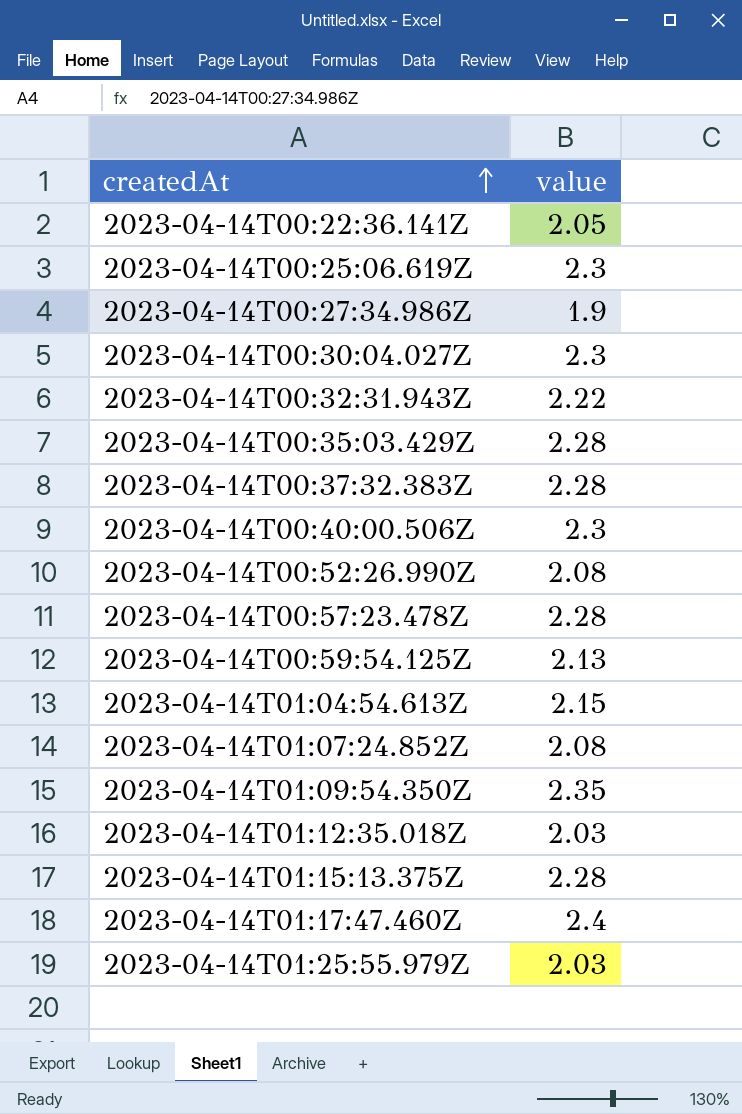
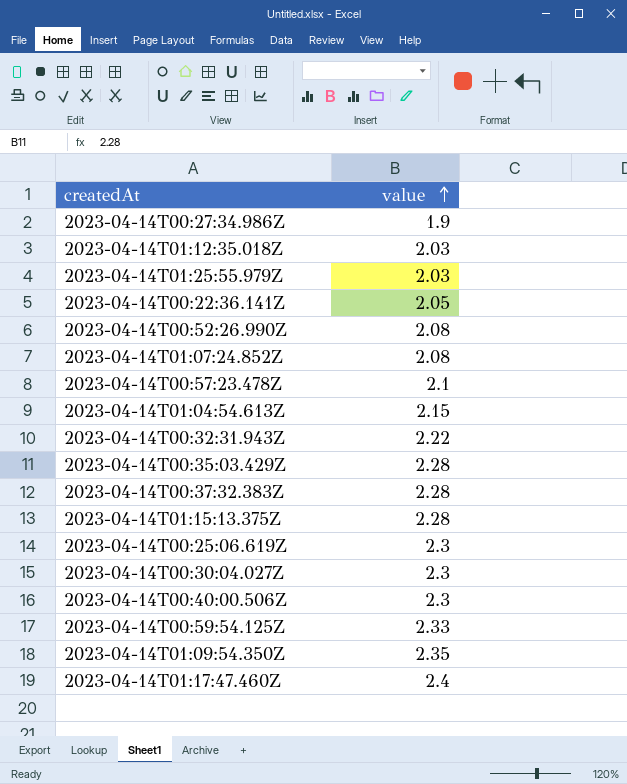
row order: createdAt ascending -> value ascending
2023-04-14T00:57:23.478Z | value: 2.28 -> 2.1
2023-04-14T00:59:54.125Z | value: 2.13 -> 2.33

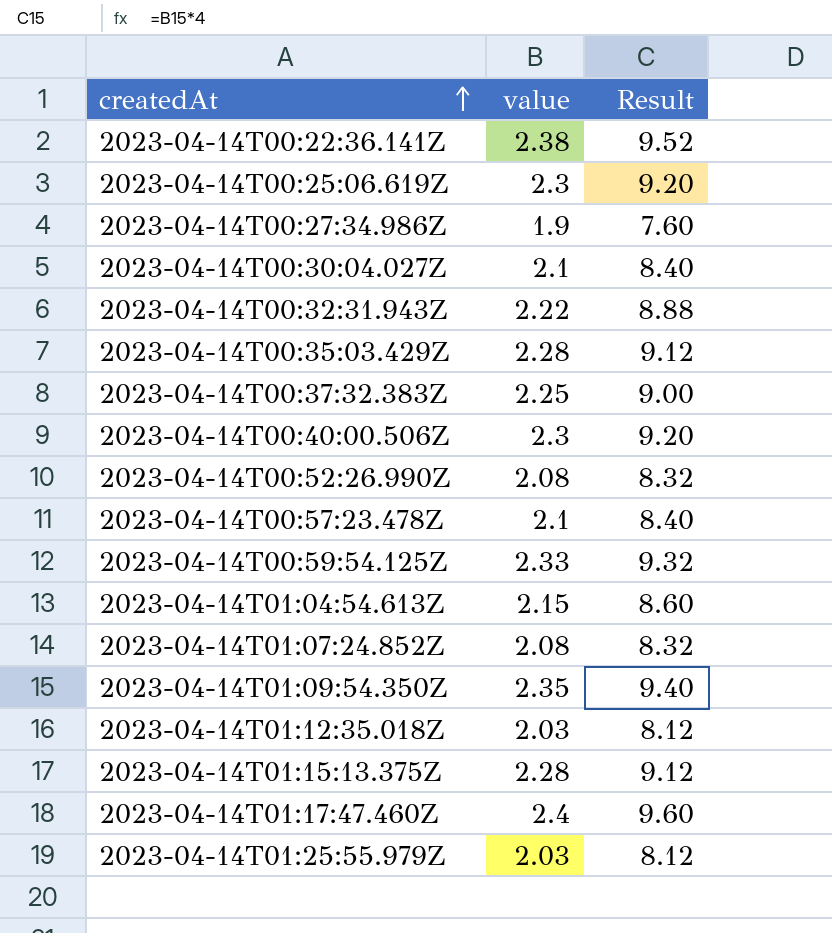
row order: value ascending -> createdAt ascending
column Result | formula: none -> [value] * 4
2023-04-14T00:22:36.141Z | value: 2.05 -> 2.38
2023-04-14T00:30:04.027Z | value: 2.3 -> 2.1
2023-04-14T00:37:32.383Z | value: 2.28 -> 2.25

